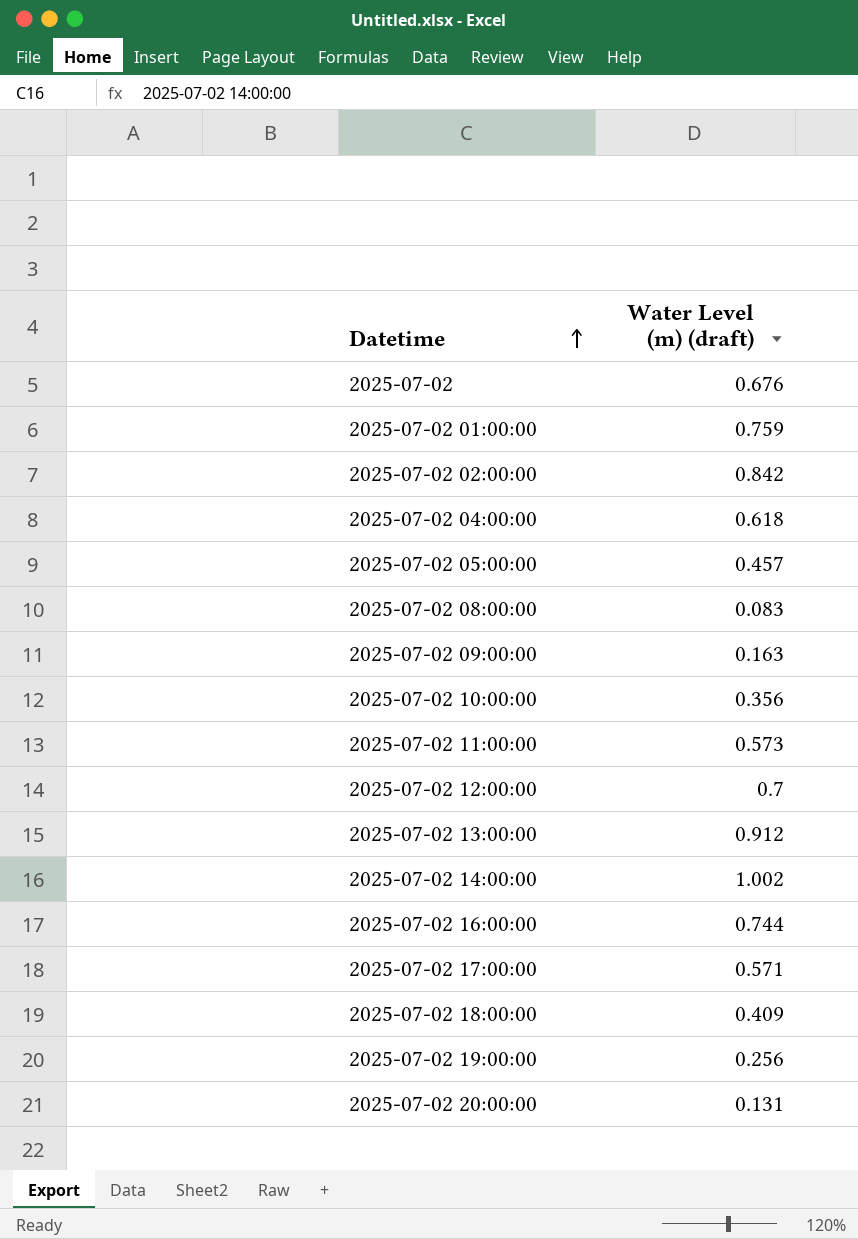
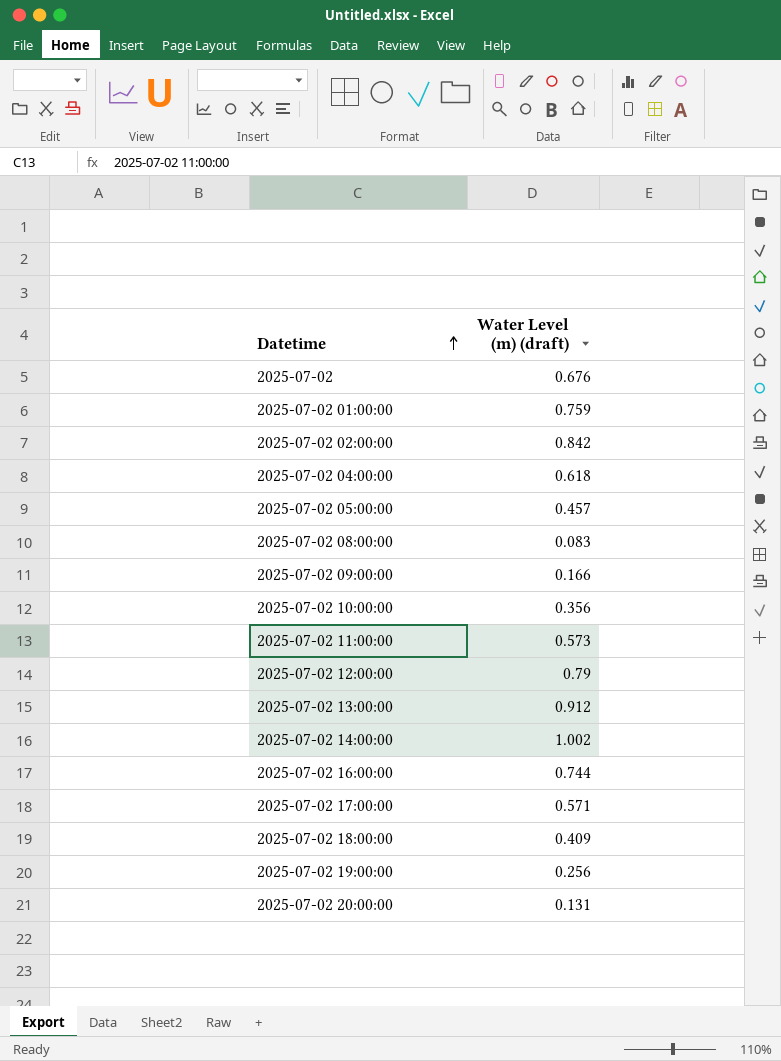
2025-07-02 09:00:00 | Water Level (m) (draft): 0.163 -> 0.166
2025-07-02 12:00:00 | Water Level (m) (draft): 0.7 -> 0.79

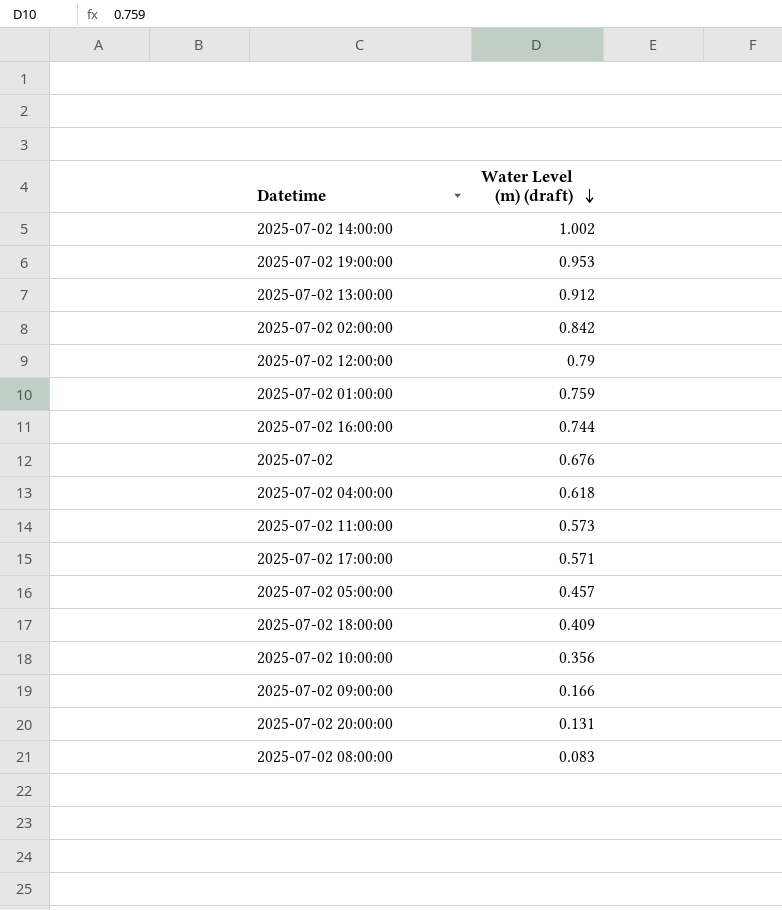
row order: Datetime ascending -> Water Level (m) (draft) descending
2025-07-02 19:00:00 | Water Level (m) (draft): 0.256 -> 0.953

